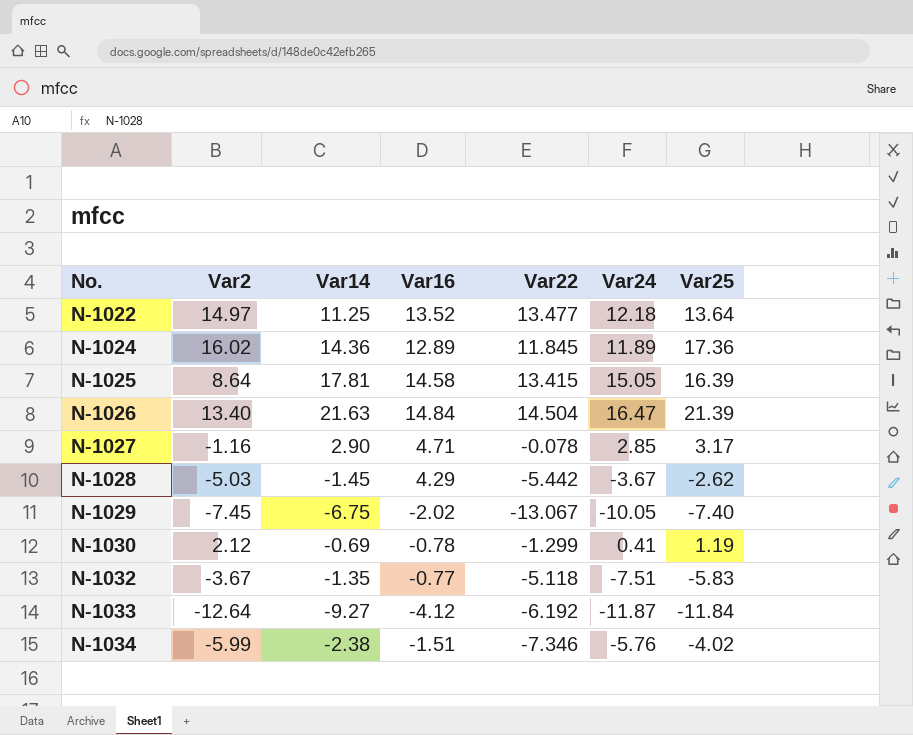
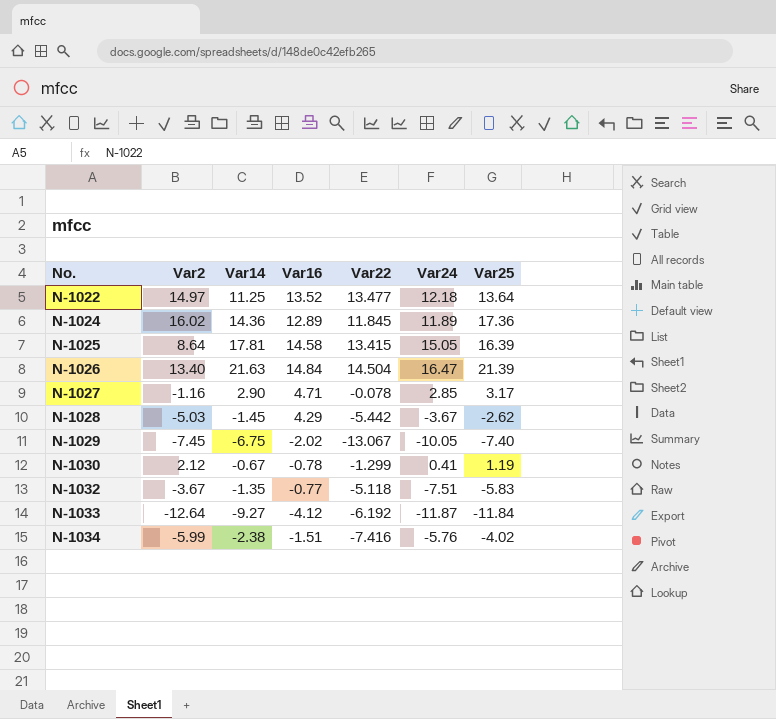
N-1030 | Var14: -0.69 -> -0.67
N-1034 | Var22: -7.346 -> -7.416

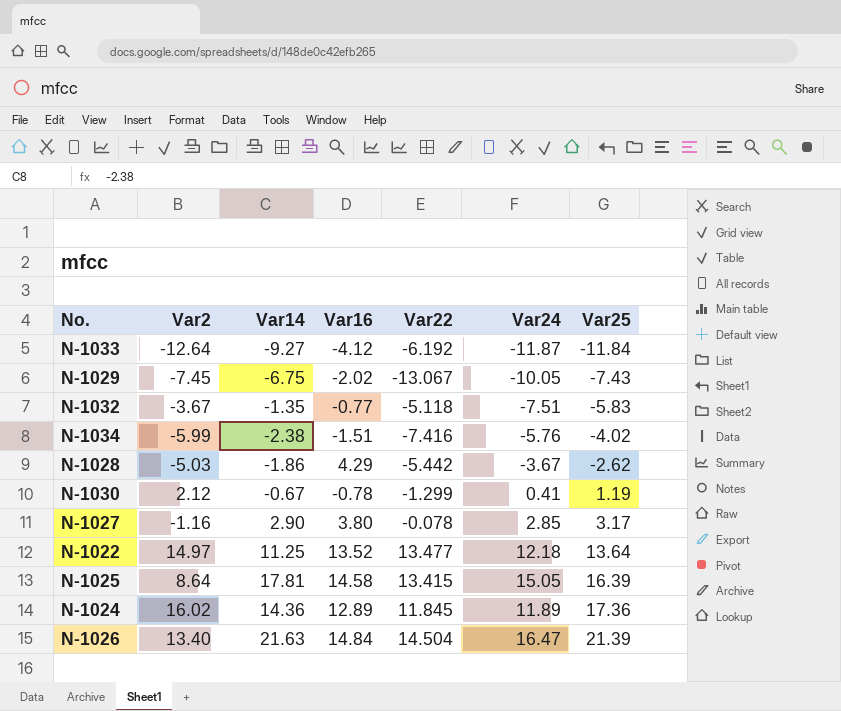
row order: No. ascending -> Var25 ascending
N-1029 | Var25: -7.40 -> -7.43
N-1028 | Var14: -1.45 -> -1.86
N-1027 | Var16: 4.71 -> 3.80

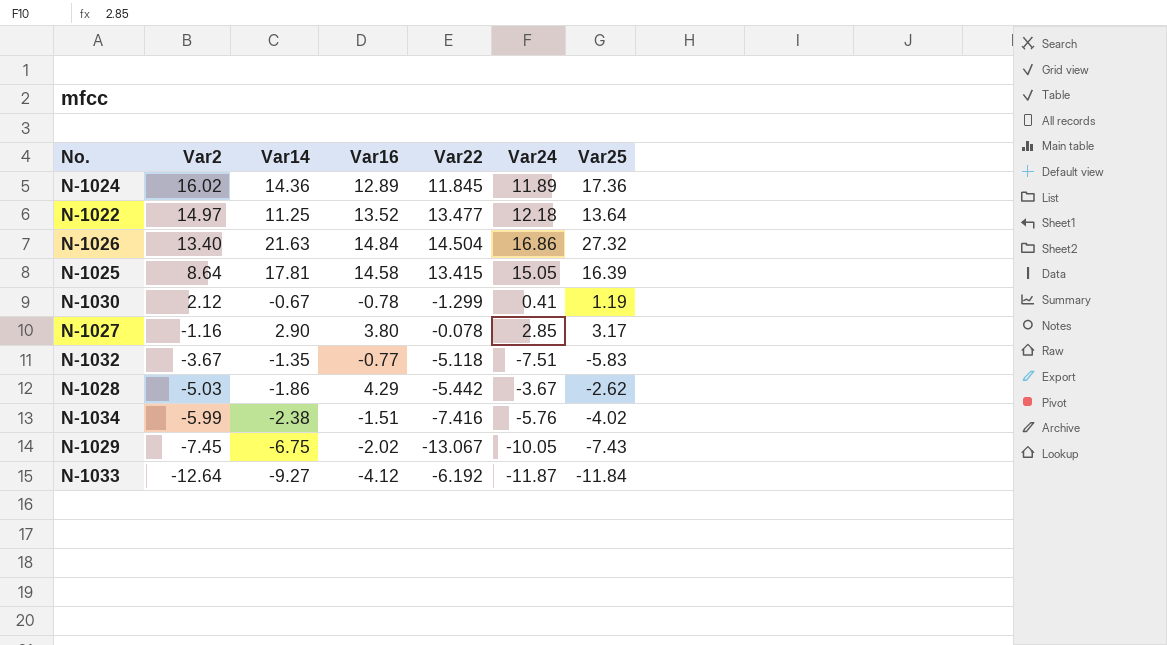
row order: Var25 ascending -> Var2 descending
N-1026 | Var24: 16.47 -> 16.86
N-1026 | Var25: 21.39 -> 27.32

